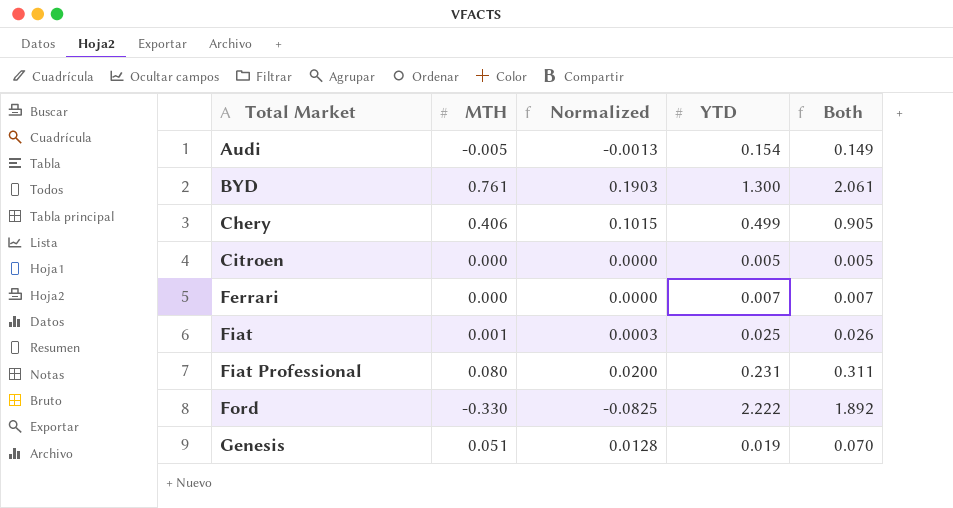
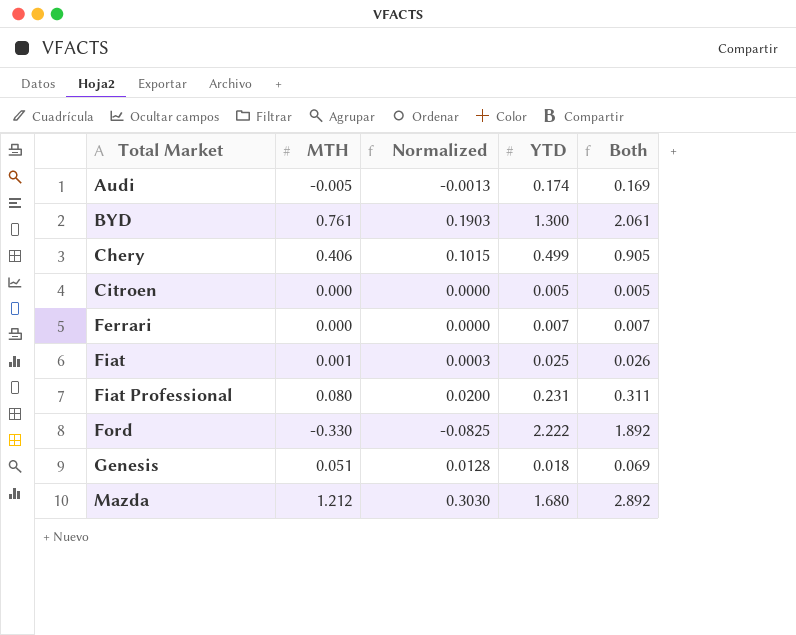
Audi | YTD: 0.154 -> 0.174
Audi | Both: 0.149 -> 0.169
Genesis | YTD: 0.019 -> 0.018
Genesis | Both: 0.070 -> 0.069
row Mazda: none -> 1.212 | 0.3030 | 1.680 | 2.892

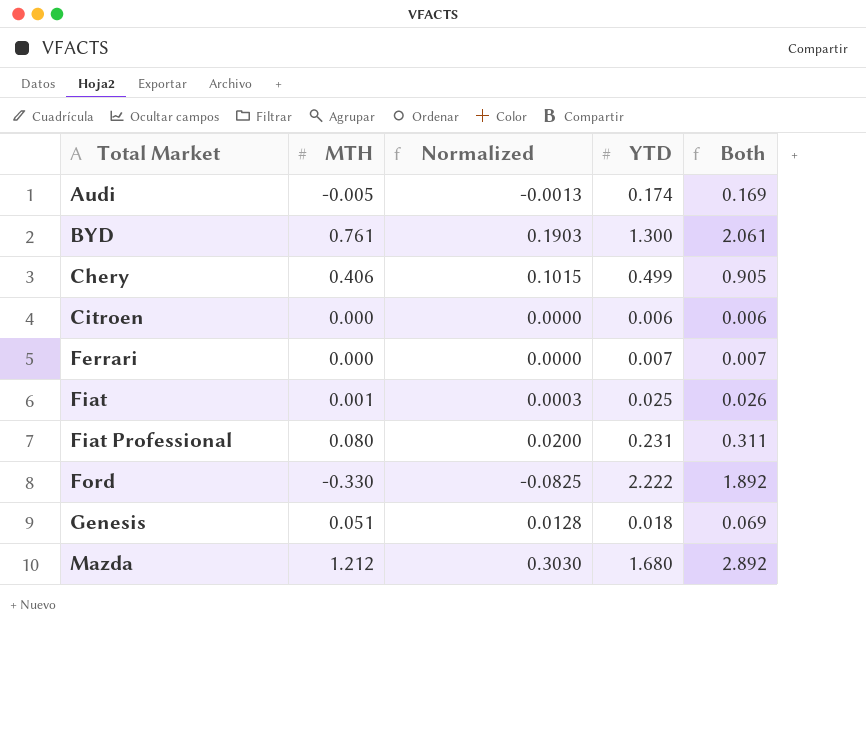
Citroen | YTD: 0.005 -> 0.006
Citroen | Both: 0.005 -> 0.006

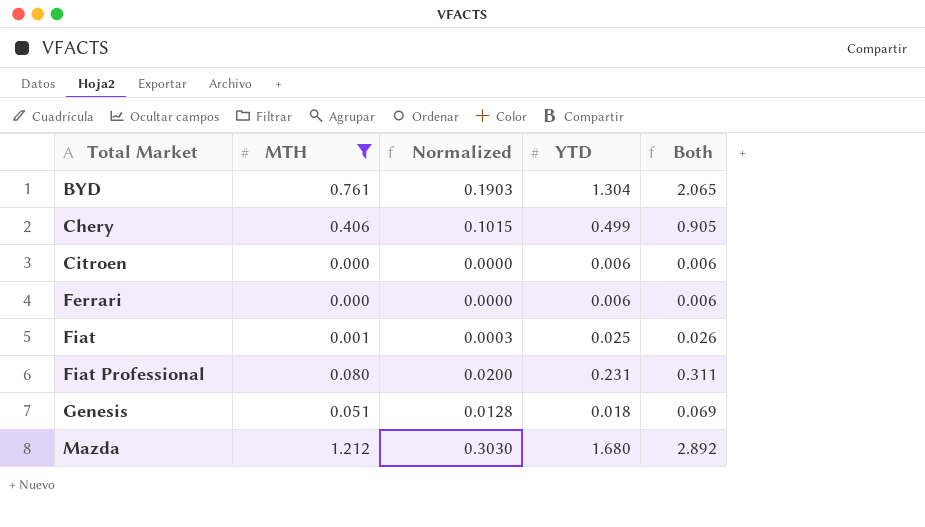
filter: none -> MTH >= 0.000
BYD | YTD: 1.300 -> 1.304
BYD | Both: 2.061 -> 2.065
Ferrari | YTD: 0.007 -> 0.006
Ferrari | Both: 0.007 -> 0.006

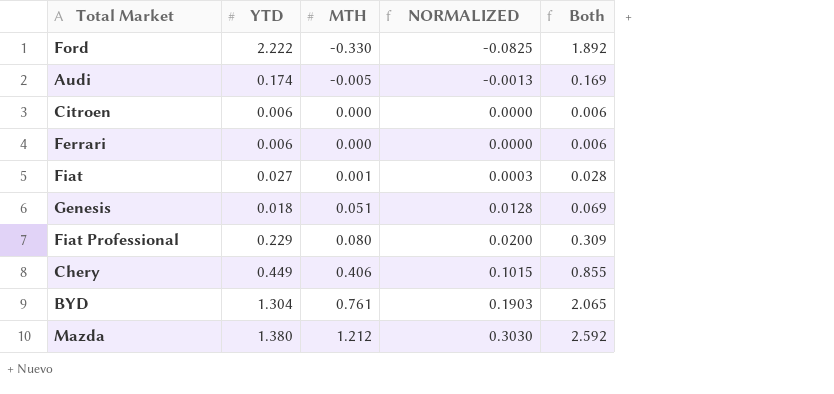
filter: MTH >= 0.000 -> none
row order: Total Market ascending -> MTH ascending
column YTD | position: 4 -> 2
column name: Normalized -> NORMALIZED
Fiat | YTD: 0.025 -> 0.027
Fiat | Both: 0.026 -> 0.028
Fiat Professional | YTD: 0.231 -> 0.229
Fiat Professional | Both: 0.311 -> 0.309
Chery | YTD: 0.499 -> 0.449
Chery | Both: 0.905 -> 0.855
Mazda | YTD: 1.680 -> 1.380
Mazda | Both: 2.892 -> 2.592

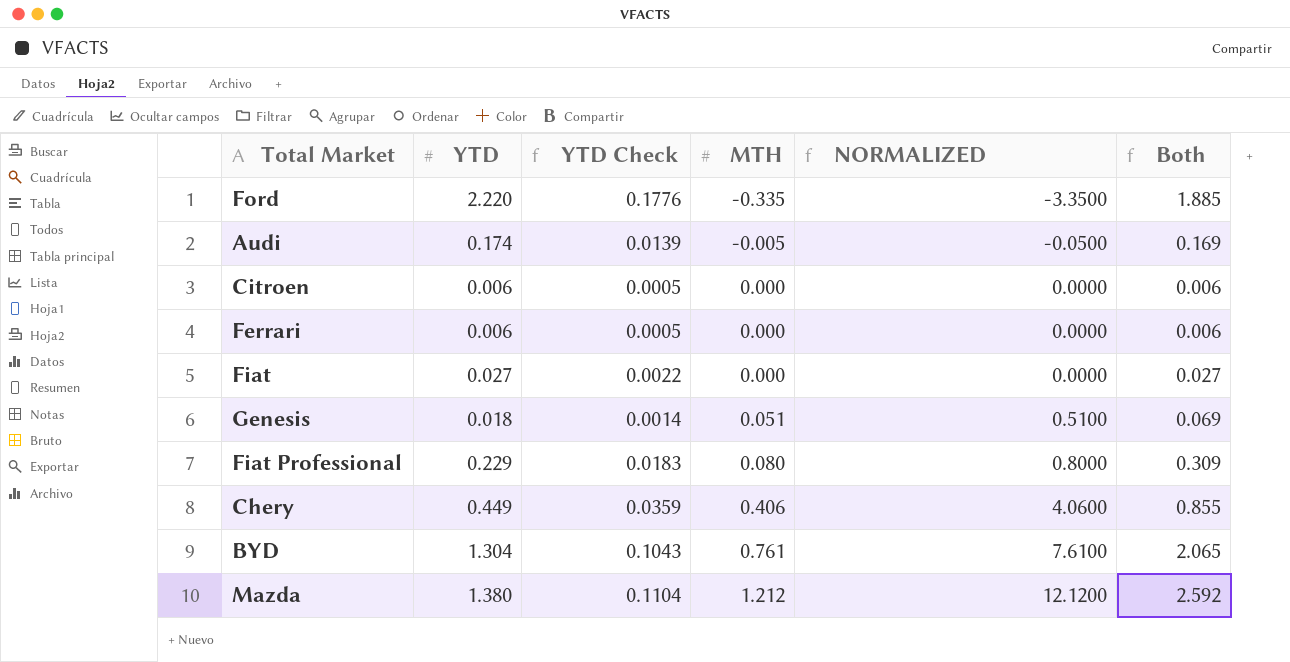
column YTD Check | formula: none -> [YTD] * 0.08
column NORMALIZED | formula: [MTH] * 0.25 -> [MTH] * 10
Ford | YTD: 2.222 -> 2.220
Ford | MTH: -0.330 -> -0.335
Ford | Both: 1.892 -> 1.885
Fiat | MTH: 0.001 -> 0.000
Fiat | Both: 0.028 -> 0.027

